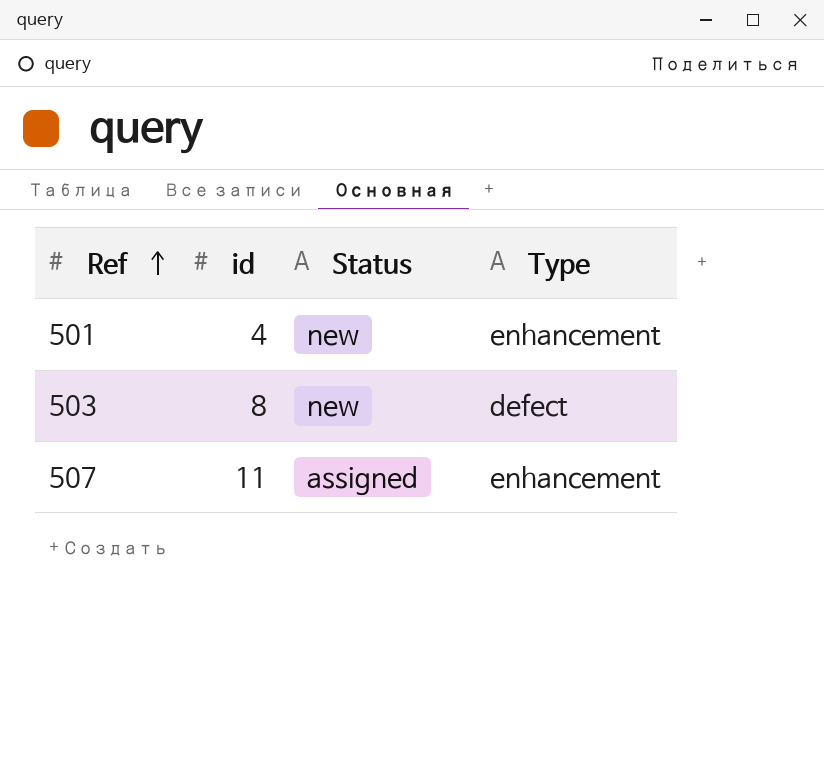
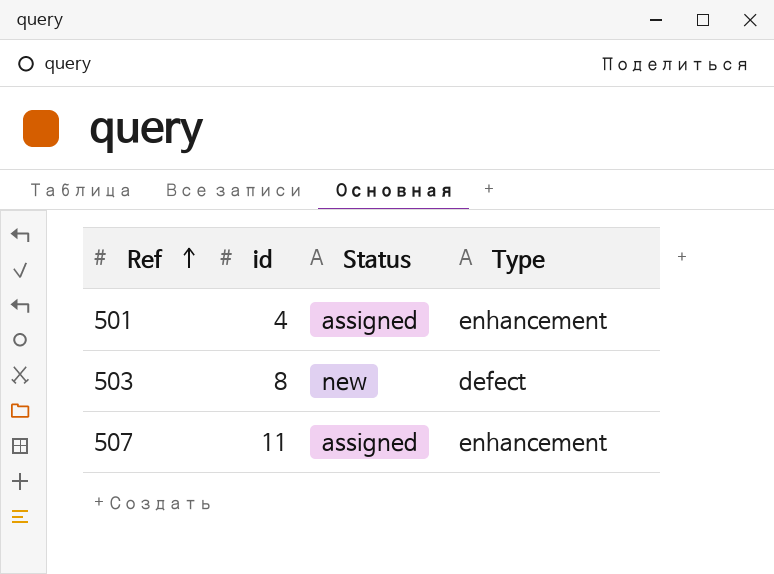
501 | Status: new -> assigned

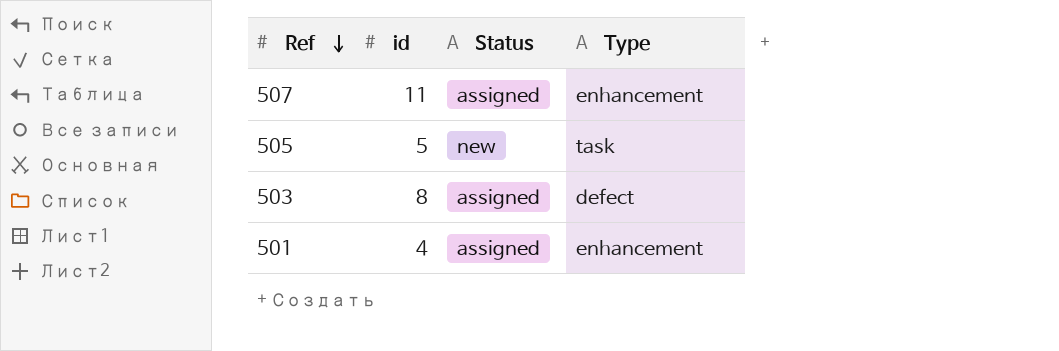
row order: Ref ascending -> Ref descending
row 505: none -> 5 | new | task
503 | Status: new -> assigned

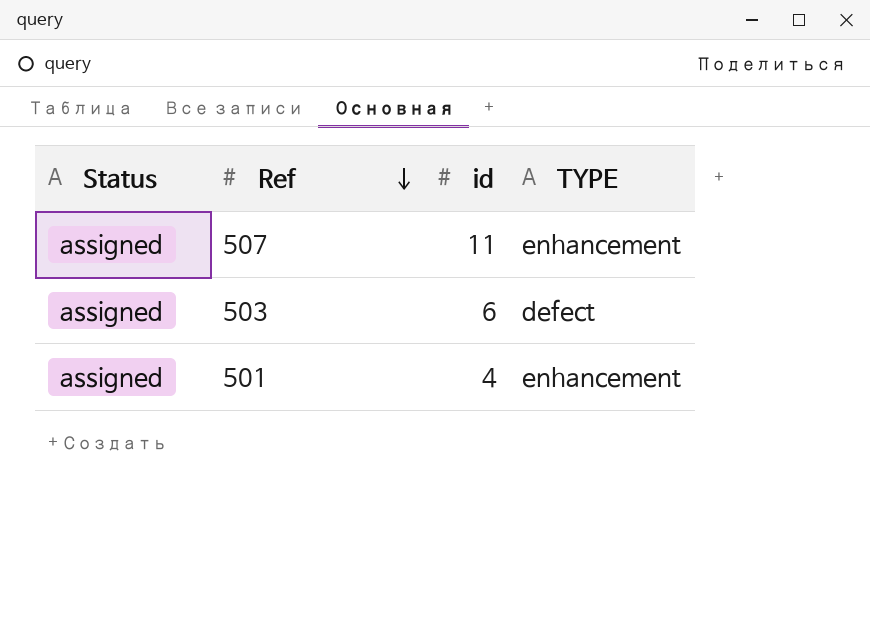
column Status | position: 3 -> 1
column name: Type -> TYPE
row 505: 5 | new | task -> none
503 | id: 8 -> 6

